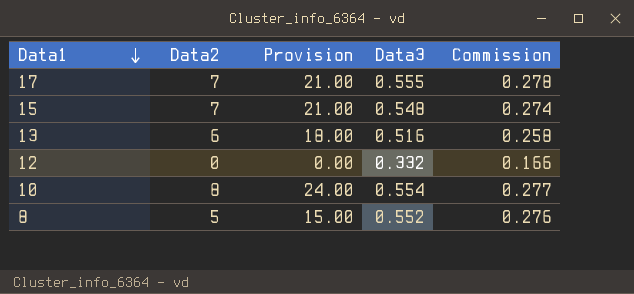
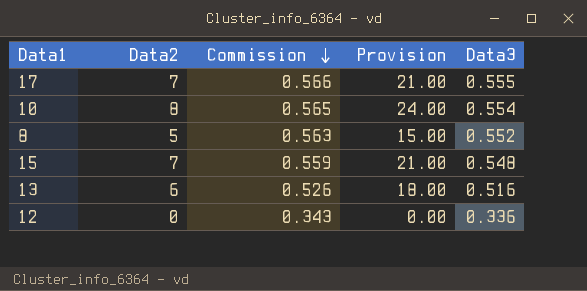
row order: Data1 descending -> Commission descending
column Commission | formula: [Data3] * 0.5 -> [Data3] * 1.02
column Commission | position: 5 -> 3
12 | Data3: 0.332 -> 0.336

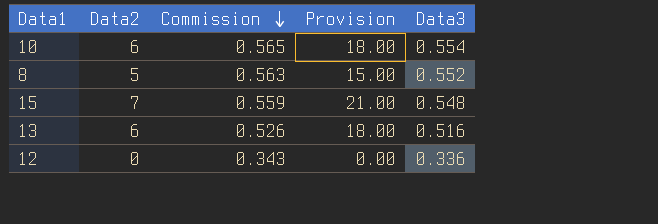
row 17: 7 | 0.566 | 21.00 | 0.555 -> none
10 | Data2: 8 -> 6
10 | Provision: 24.00 -> 18.00

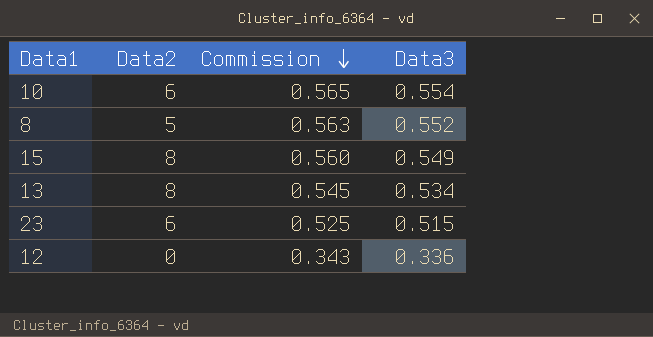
column Provision | formula: [Data2] * 3 -> none
15 | Data2: 7 -> 8
15 | Commission: 0.559 -> 0.560
15 | Data3: 0.548 -> 0.549
13 | Data2: 6 -> 8
13 | Commission: 0.526 -> 0.545
13 | Data3: 0.516 -> 0.534
row 23: none -> 6 | 0.525 | 0.515

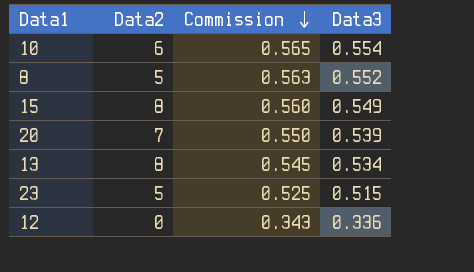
row 20: none -> 7 | 0.550 | 0.539
23 | Data2: 6 -> 5

